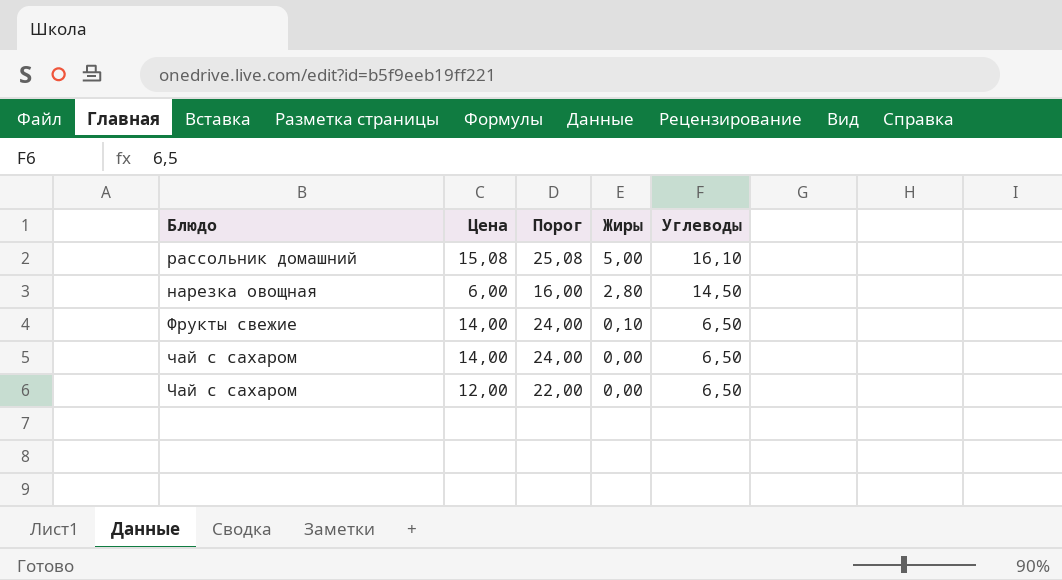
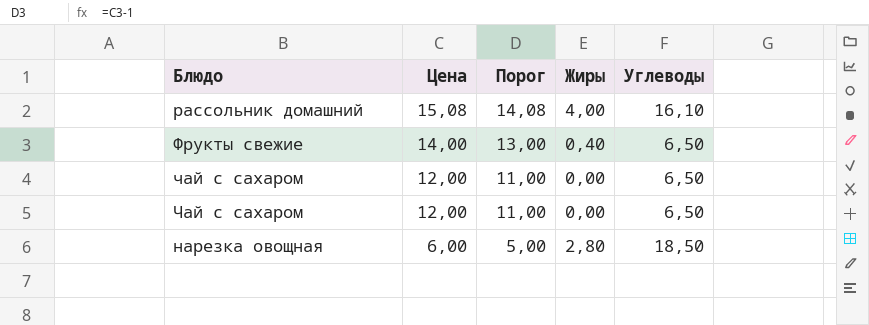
row order: Жиры descending -> Цена descending
column Порог | formula: [Цена] + 10 -> [Цена] - 1
рассольник домашний | Жиры: 5,00 -> 4,00
Фрукты свежие | Жиры: 0,10 -> 0,40
чай с сахаром | Цена: 14,00 -> 12,00
нарезка овощная | Углеводы: 14,50 -> 18,50

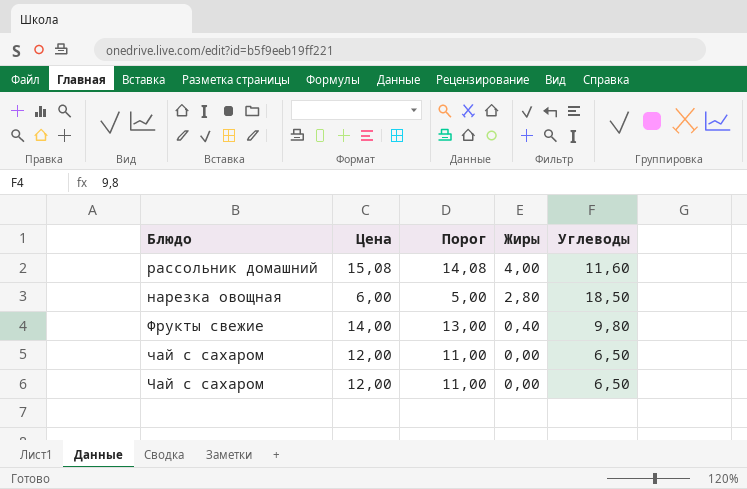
row order: Цена descending -> Жиры descending
рассольник домашний | Углеводы: 16,10 -> 11,60
Фрукты свежие | Углеводы: 6,50 -> 9,80

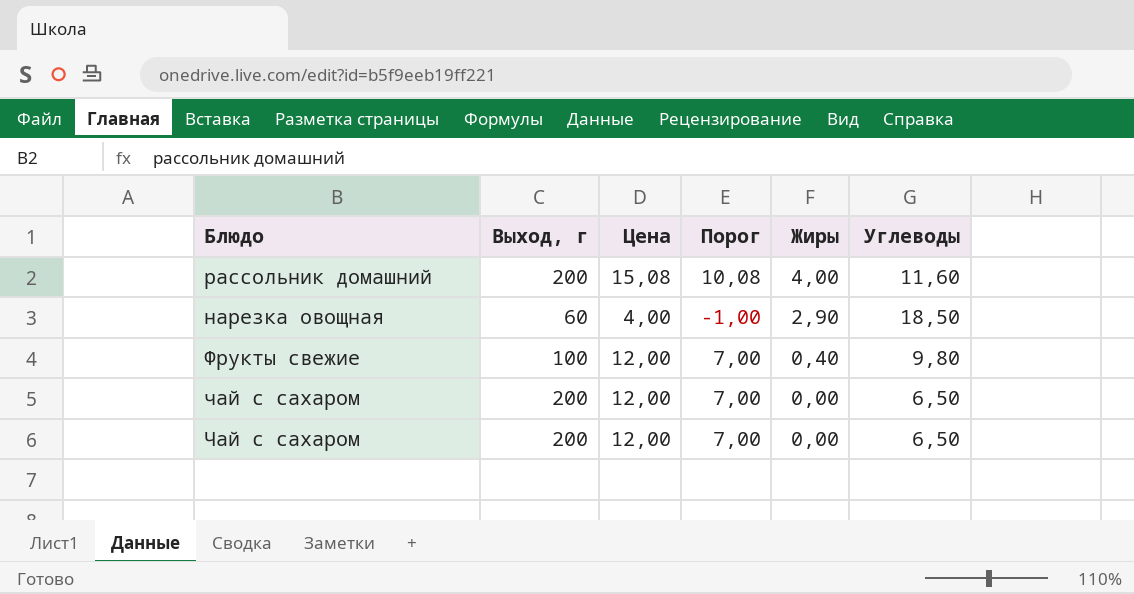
column Выход, г | position: none -> 2
column Порог | formula: [Цена] - 1 -> [Цена] - 5
нарезка овощная | Цена: 6,00 -> 4,00
нарезка овощная | Жиры: 2,80 -> 2,90
Фрукты свежие | Цена: 14,00 -> 12,00

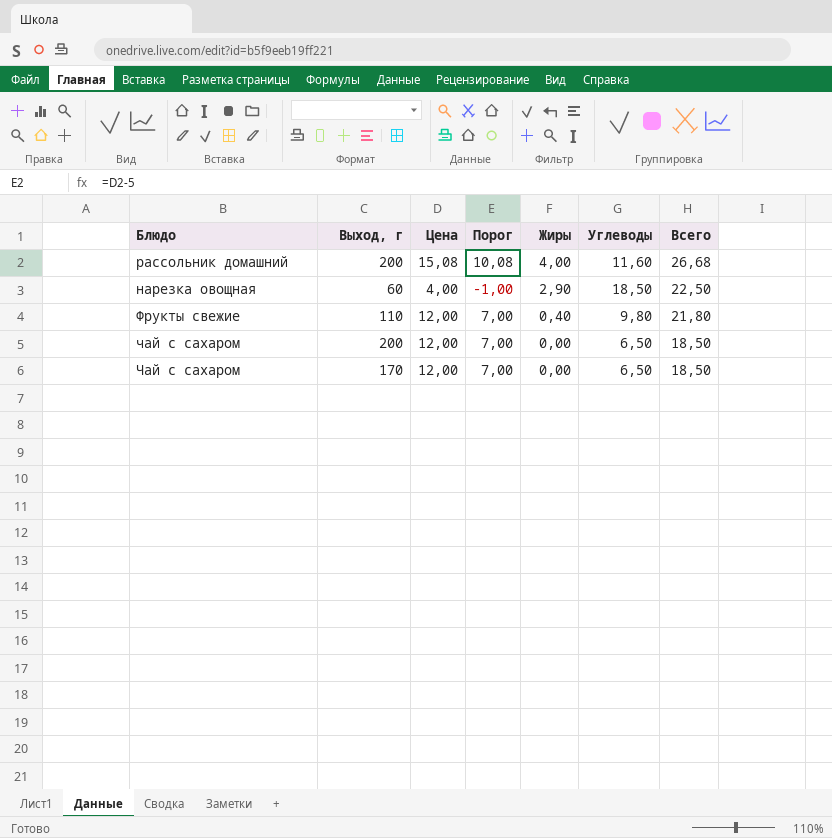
column Всего | formula: none -> [Цена] + [Углеводы]
Фрукты свежие | Выход, г: 100 -> 110
Чай с сахаром | Выход, г: 200 -> 170

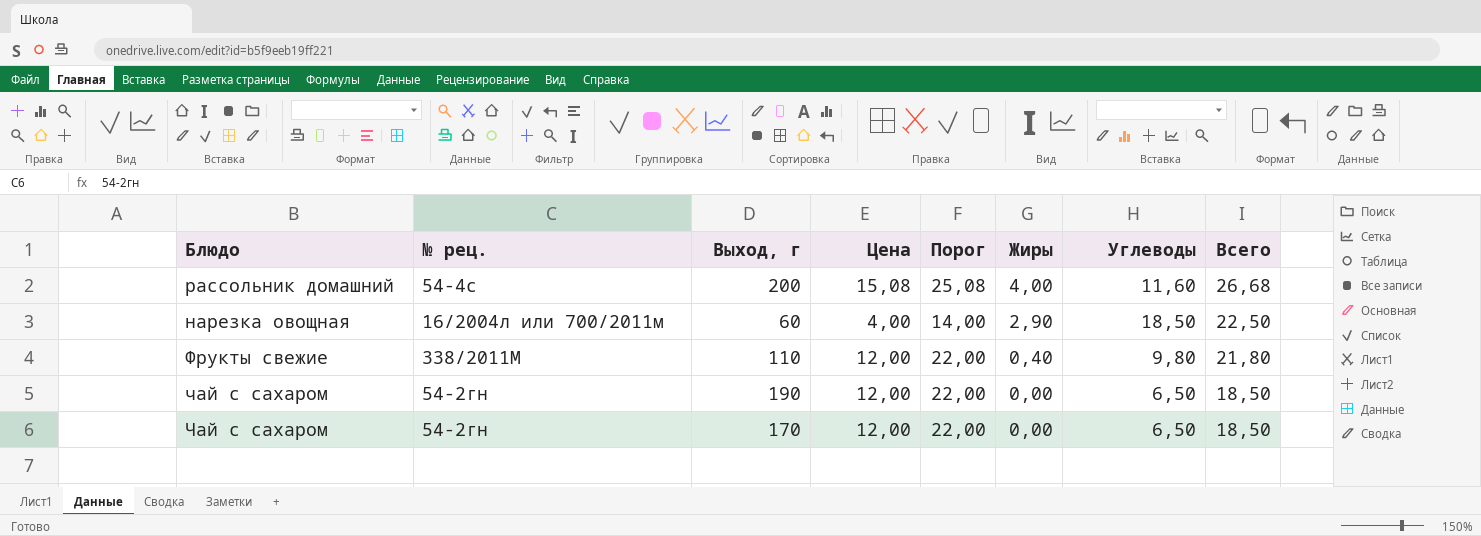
column № рец. | position: none -> 2
column Порог | formula: [Цена] - 5 -> [Цена] + 10
чай с сахаром | Выход, г: 200 -> 190

